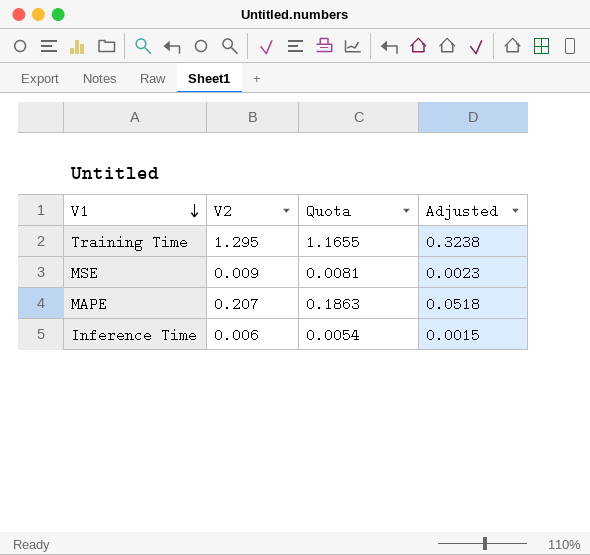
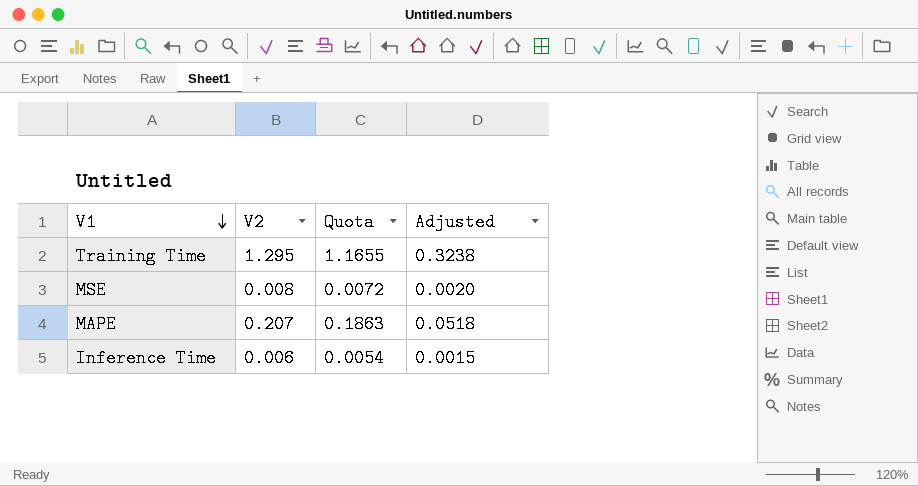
MSE | V2: 0.009 -> 0.008
MSE | Quota: 0.0081 -> 0.0072
MSE | Adjusted: 0.0023 -> 0.0020

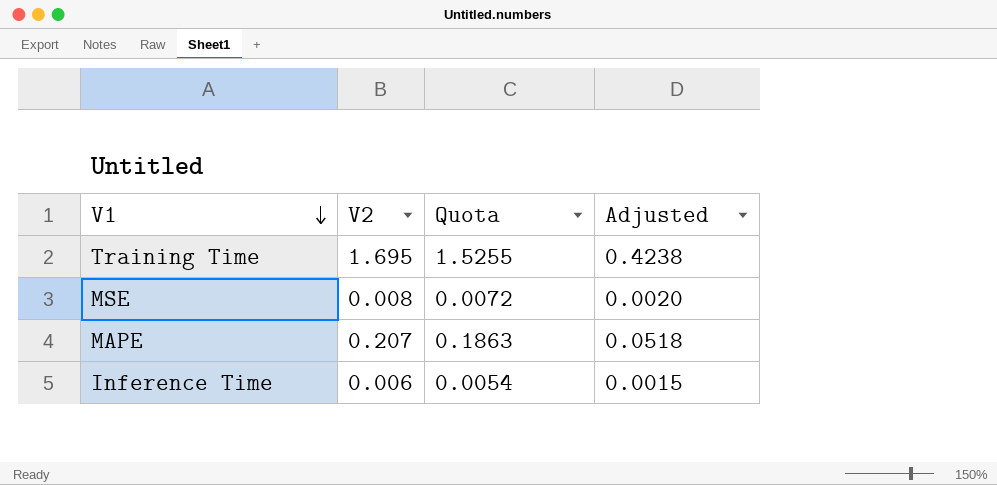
Training Time | V2: 1.295 -> 1.695
Training Time | Quota: 1.1655 -> 1.5255
Training Time | Adjusted: 0.3238 -> 0.4238

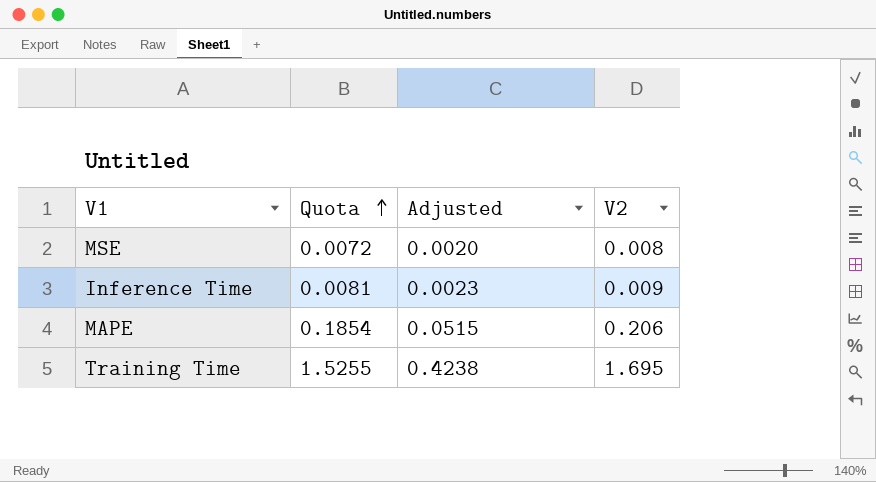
row order: V1 descending -> Quota ascending
column V2 | position: 2 -> 4
Inference Time | Quota: 0.0054 -> 0.0081
Inference Time | Adjusted: 0.0015 -> 0.0023
Inference Time | V2: 0.006 -> 0.009
MAPE | Quota: 0.1863 -> 0.1854
MAPE | Adjusted: 0.0518 -> 0.0515
MAPE | V2: 0.207 -> 0.206

